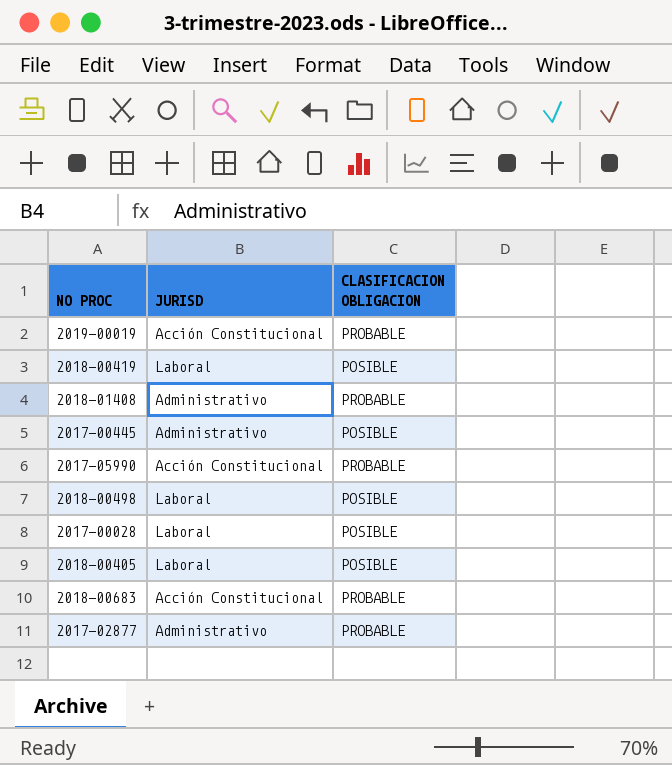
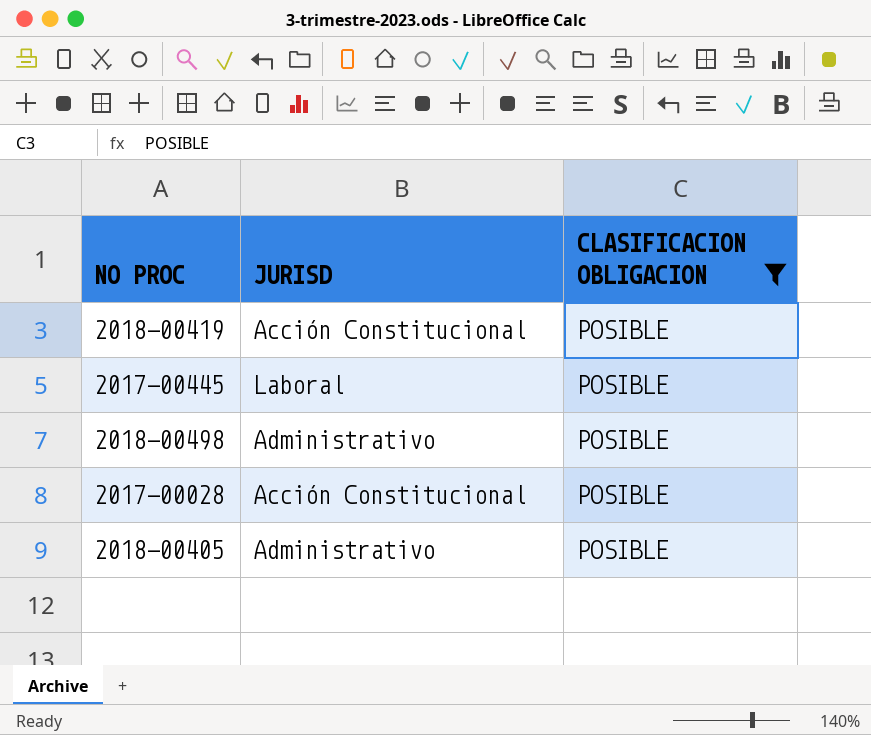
filter: none -> CLASIFICACION OBLIGACION = POSIBLE
2018-00419 | JURISD: Laboral -> Acción Constitucional
2017-00445 | JURISD: Administrativo -> Laboral
2018-00498 | JURISD: Laboral -> Administrativo
2017-00028 | JURISD: Laboral -> Acción Constitucional
2018-00405 | JURISD: Laboral -> Administrativo

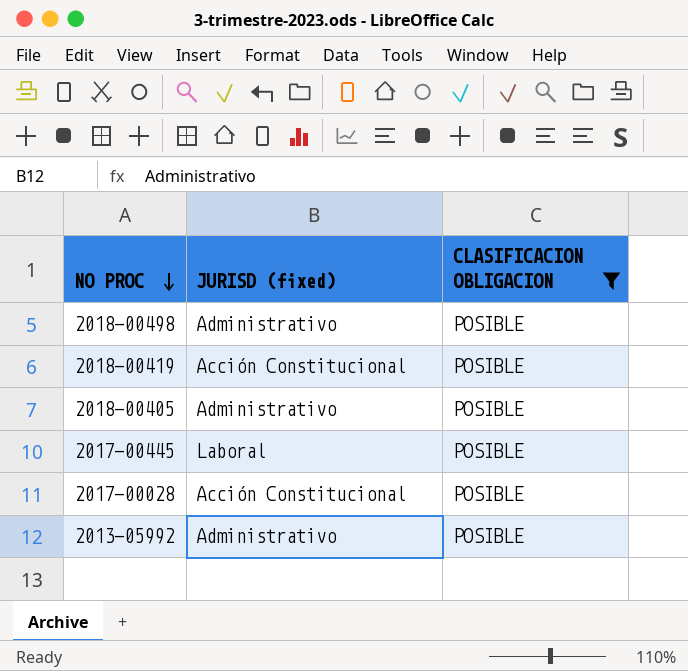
row order: none -> NO PROC descending
column name: JURISD -> JURISD (fixed)
row 2013-05992: none -> Administrativo | POSIBLE

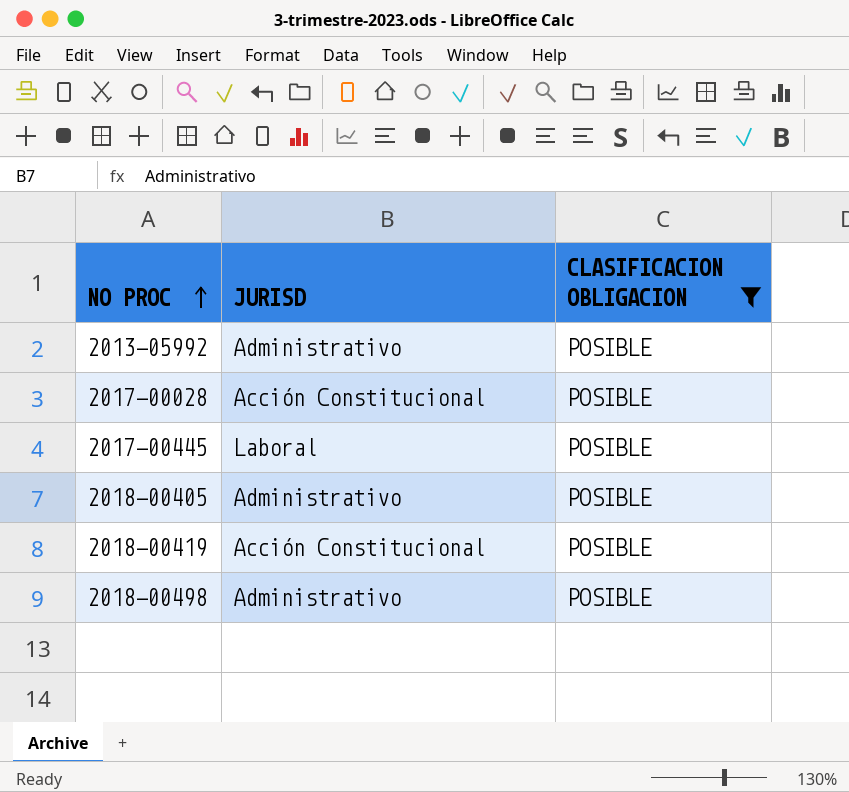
row order: NO PROC descending -> NO PROC ascending
column name: JURISD (fixed) -> JURISD

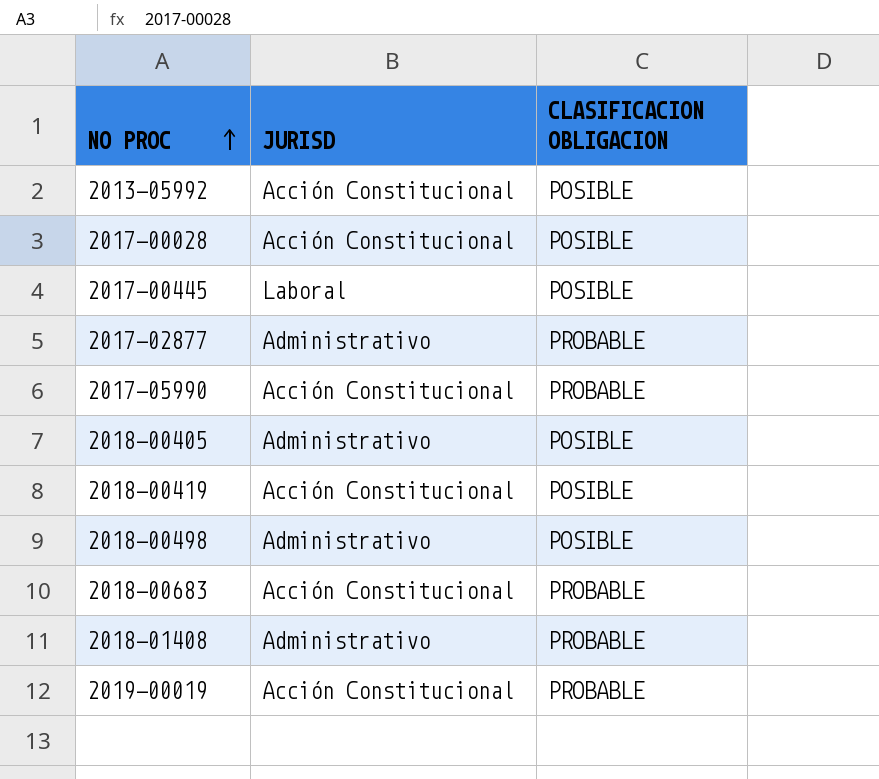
filter: CLASIFICACION OBLIGACION = POSIBLE -> none
2013-05992 | JURISD: Administrativo -> Acción Constitucional

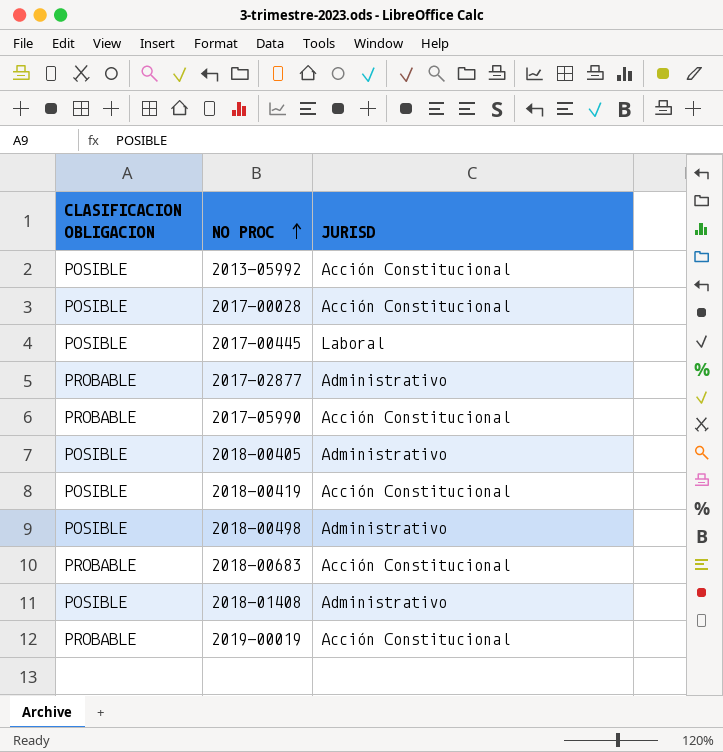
column CLASIFICACION OBLIGACION | position: 3 -> 1
2018-01408 | CLASIFICACION OBLIGACION: PROBABLE -> POSIBLE

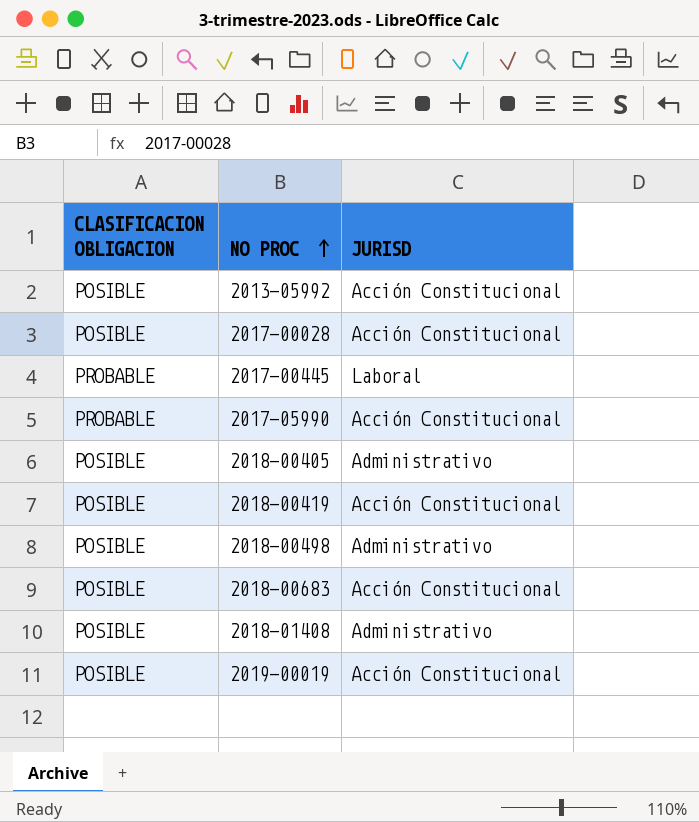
row 2017-02877: PROBABLE | Administrativo -> none
2017-00445 | CLASIFICACION OBLIGACION: POSIBLE -> PROBABLE
2018-00683 | CLASIFICACION OBLIGACION: PROBABLE -> POSIBLE
2019-00019 | CLASIFICACION OBLIGACION: PROBABLE -> POSIBLE

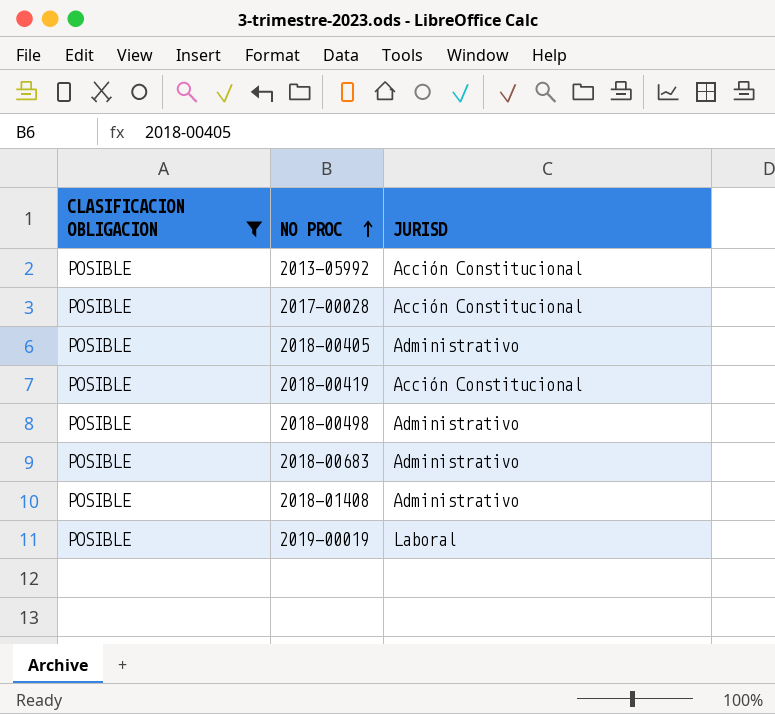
filter: none -> CLASIFICACION OBLIGACION = POSIBLE
2018-00683 | JURISD: Acción Constitucional -> Administrativo
2019-00019 | JURISD: Acción Constitucional -> Laboral

